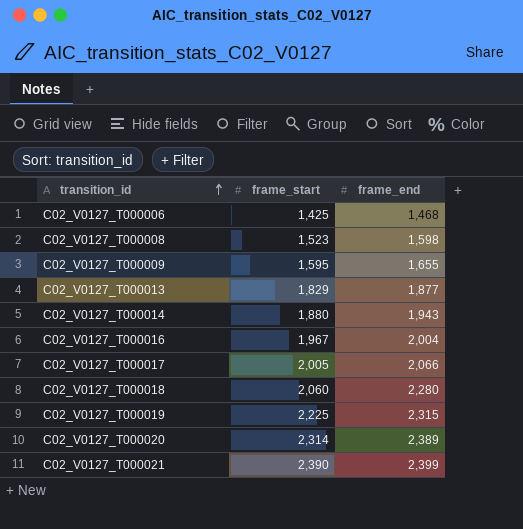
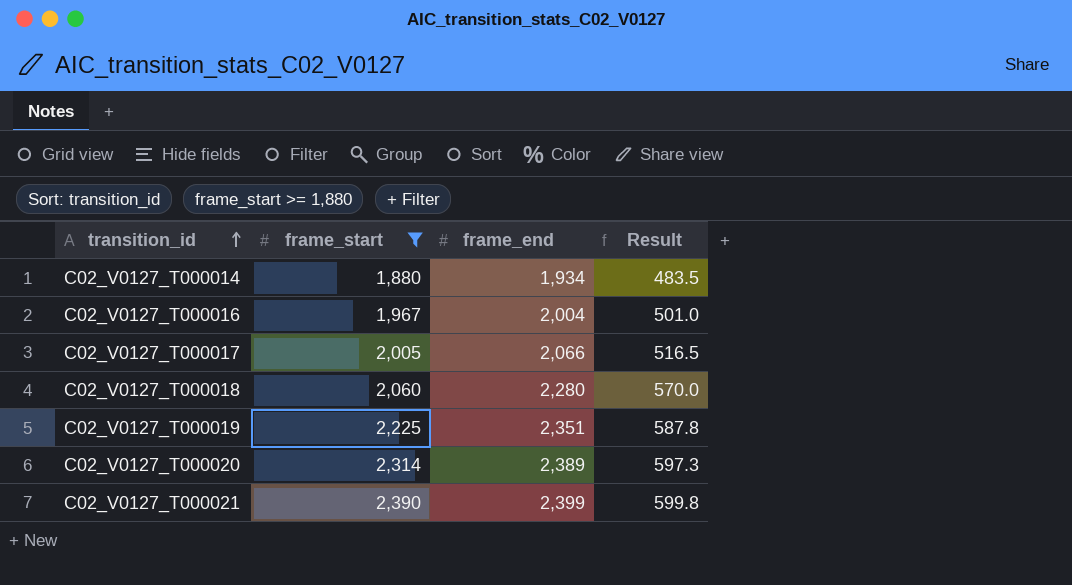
filter: none -> frame_start >= 1,880
column Result | formula: none -> [frame_end] * 0.25
C02_V0127_T000014 | frame_end: 1,943 -> 1,934
C02_V0127_T000019 | frame_end: 2,315 -> 2,351

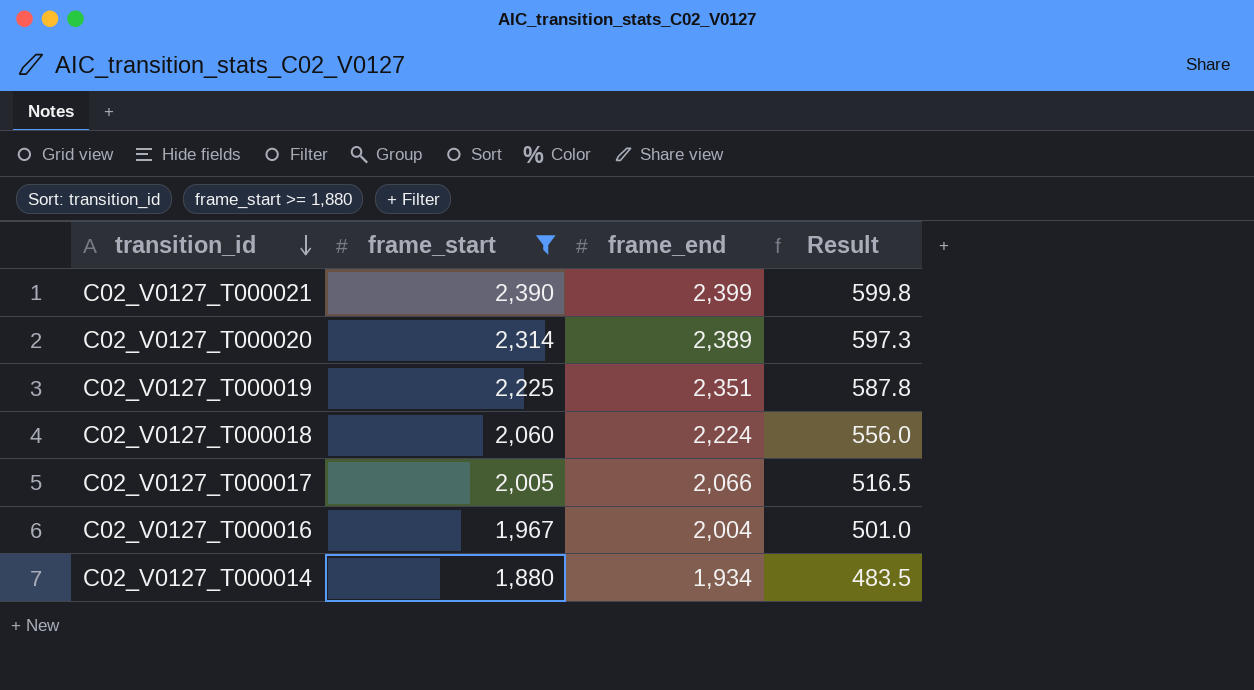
row order: transition_id ascending -> transition_id descending
C02_V0127_T000018 | frame_end: 2,280 -> 2,224
C02_V0127_T000018 | Result: 570.0 -> 556.0

